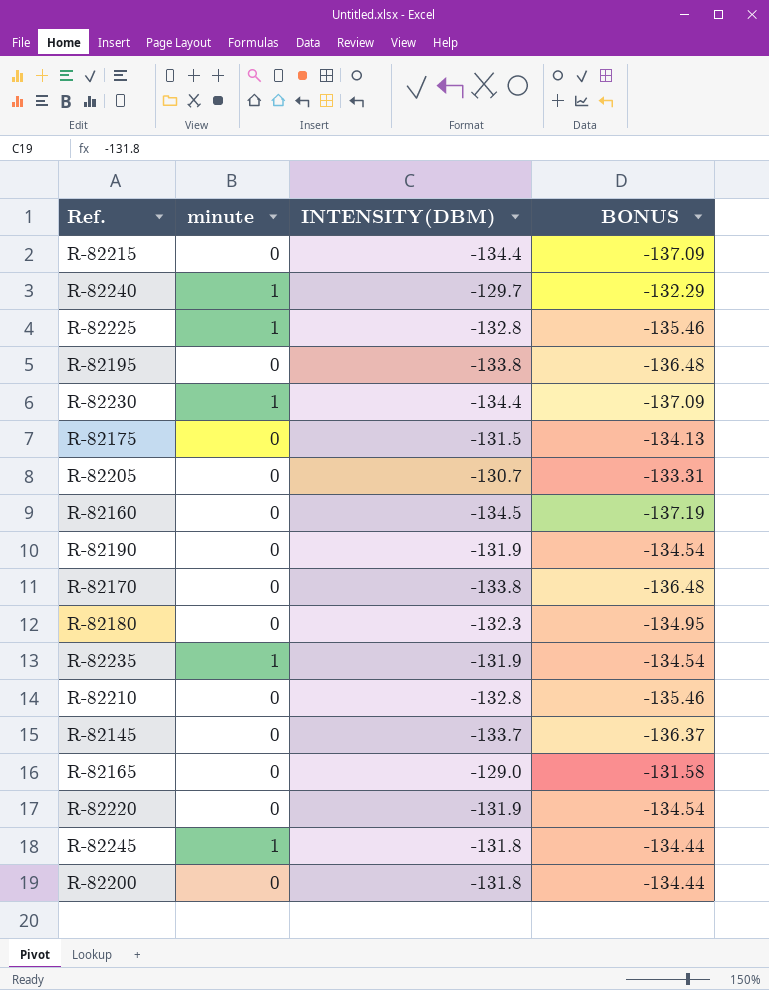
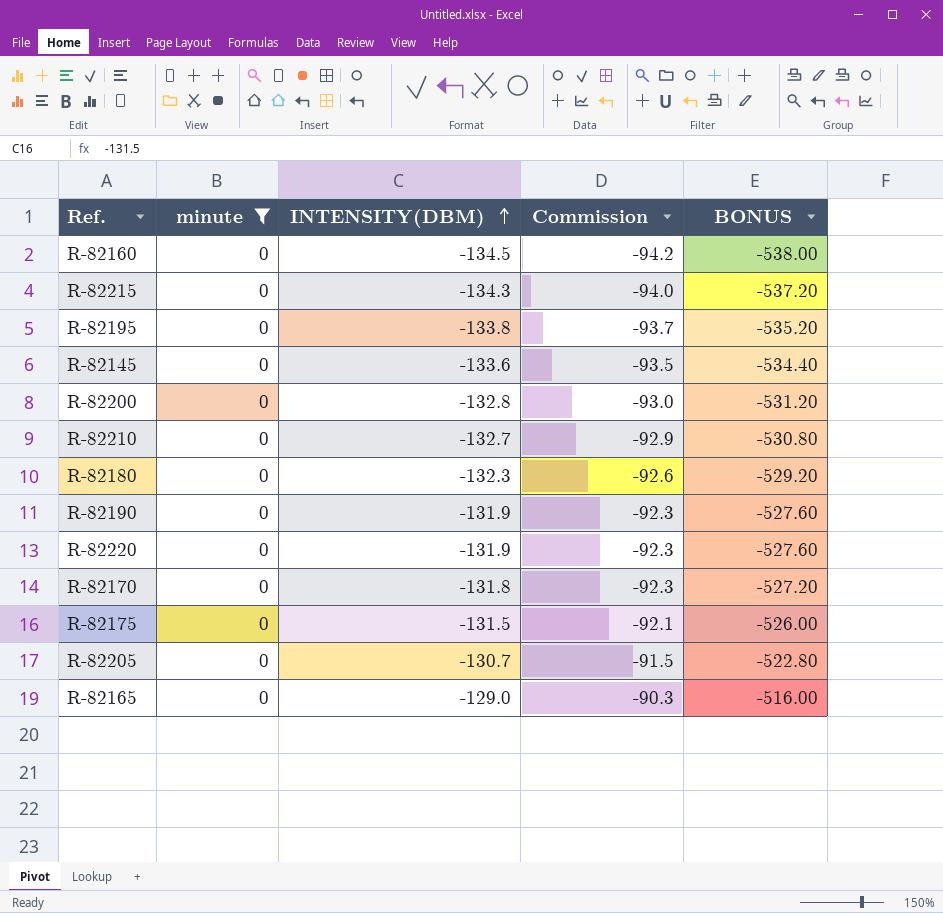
filter: none -> minute = 0
row order: none -> INTENSITY(DBM) ascending
column Commission | formula: none -> [INTENSITY(DBM)] * 0.7
column BONUS | formula: [INTENSITY(DBM)] * 1.02 -> [INTENSITY(DBM)] * 4
R-82215 | INTENSITY(DBM): -134.4 -> -134.3
R-82145 | INTENSITY(DBM): -133.7 -> -133.6
R-82200 | INTENSITY(DBM): -131.8 -> -132.8
R-82210 | INTENSITY(DBM): -132.8 -> -132.7
R-82170 | INTENSITY(DBM): -133.8 -> -131.8

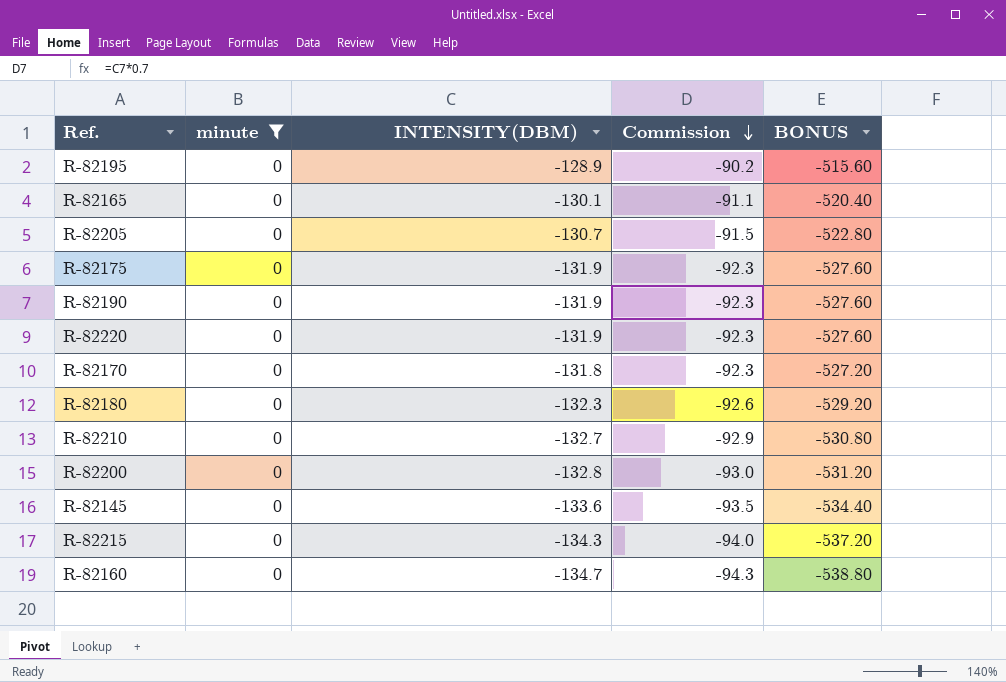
row order: INTENSITY(DBM) ascending -> Commission descending
R-82195 | INTENSITY(DBM): -133.8 -> -128.9
R-82195 | Commission: -93.7 -> -90.2
R-82195 | BONUS: -535.20 -> -515.60
R-82165 | INTENSITY(DBM): -129.0 -> -130.1
R-82165 | Commission: -90.3 -> -91.1
R-82165 | BONUS: -516.00 -> -520.40
R-82175 | INTENSITY(DBM): -131.5 -> -131.9
R-82175 | Commission: -92.1 -> -92.3
R-82175 | BONUS: -526.00 -> -527.60
R-82160 | INTENSITY(DBM): -134.5 -> -134.7
R-82160 | Commission: -94.2 -> -94.3
R-82160 | BONUS: -538.00 -> -538.80

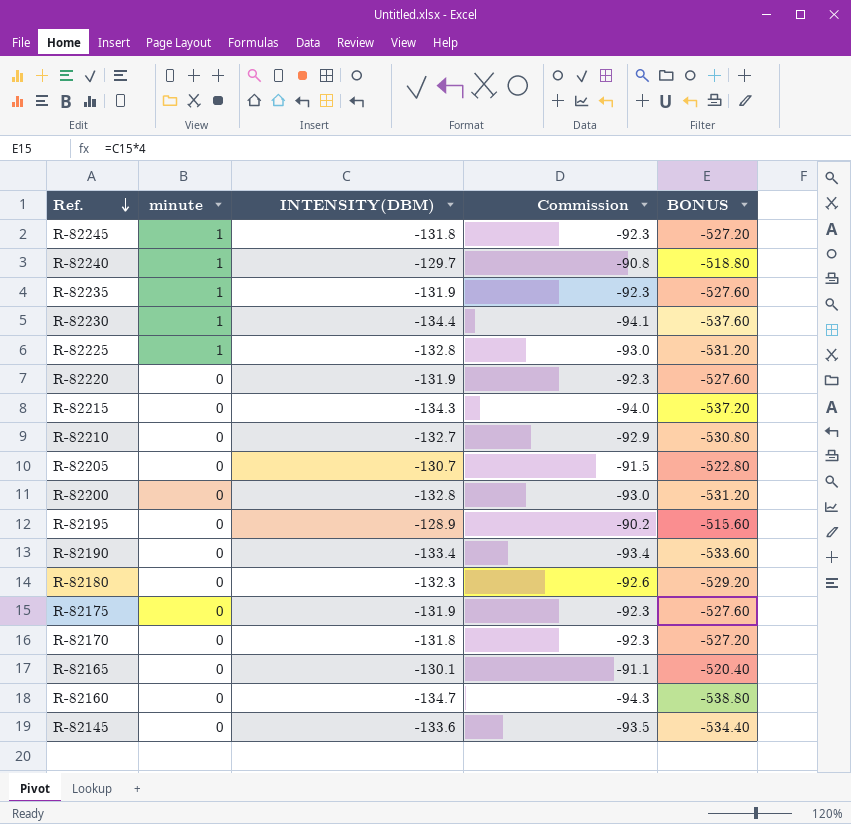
filter: minute = 0 -> none
row order: Commission descending -> Ref. descending
R-82190 | INTENSITY(DBM): -131.9 -> -133.4
R-82190 | Commission: -92.3 -> -93.4
R-82190 | BONUS: -527.60 -> -533.60

